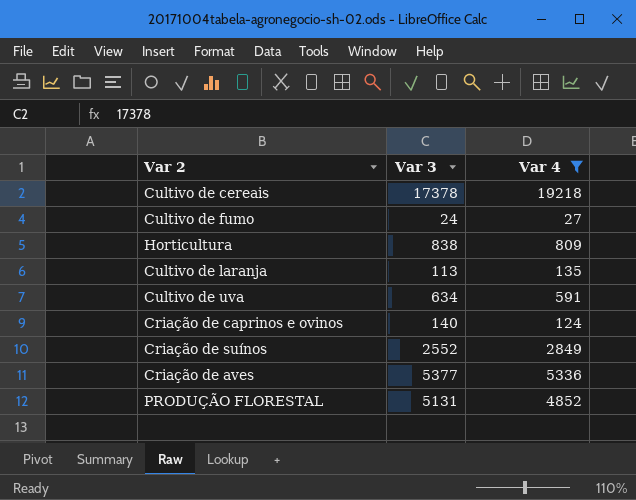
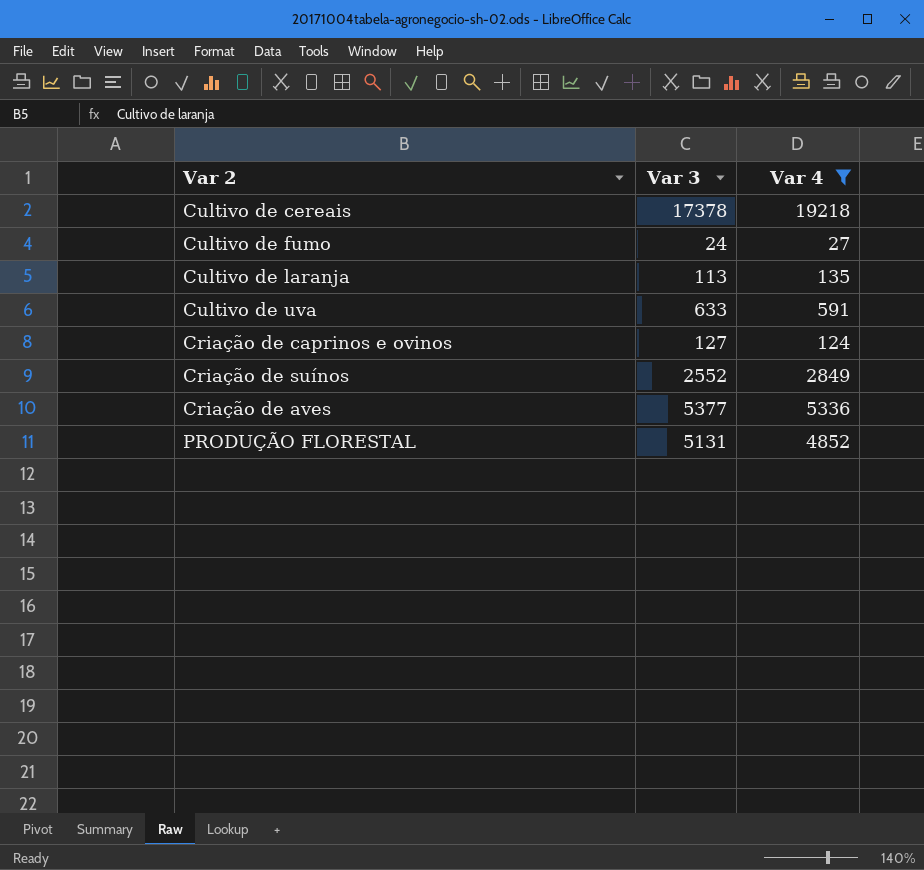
row Horticultura: 838 | 809 -> none
Cultivo de uva | Var 3: 634 -> 633
Criação de caprinos e ovinos | Var 3: 140 -> 127

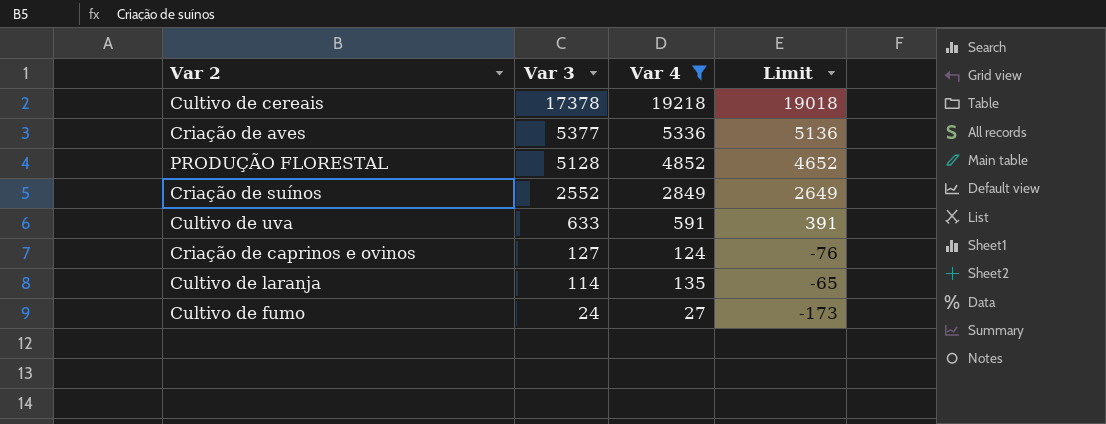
row order: none -> Var 3 descending
column Limit | formula: none -> [Var 4] - 200
PRODUÇÃO FLORESTAL | Var 3: 5131 -> 5128
Cultivo de laranja | Var 3: 113 -> 114

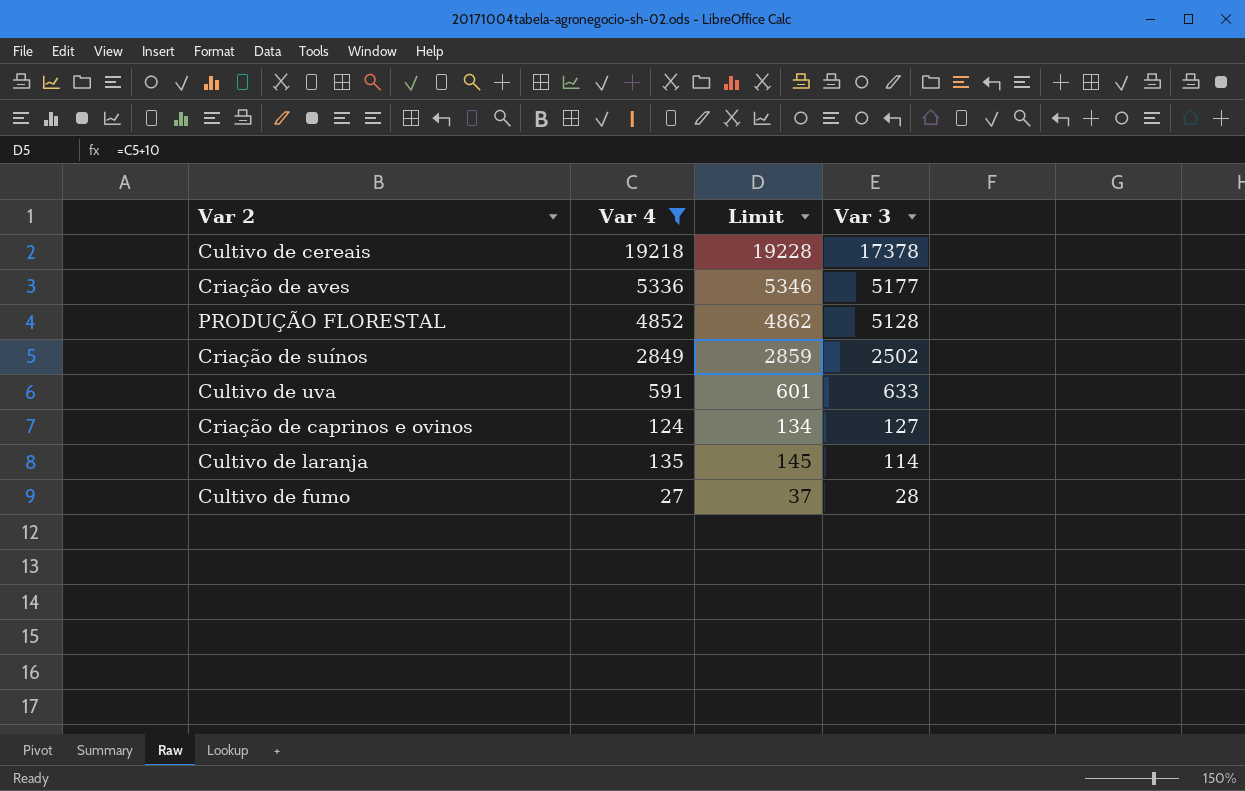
column Limit | formula: [Var 4] - 200 -> [Var 4] + 10
column Var 3 | position: 2 -> 4
Criação de aves | Var 3: 5377 -> 5177
Criação de suínos | Var 3: 2552 -> 2502
Cultivo de fumo | Var 3: 24 -> 28

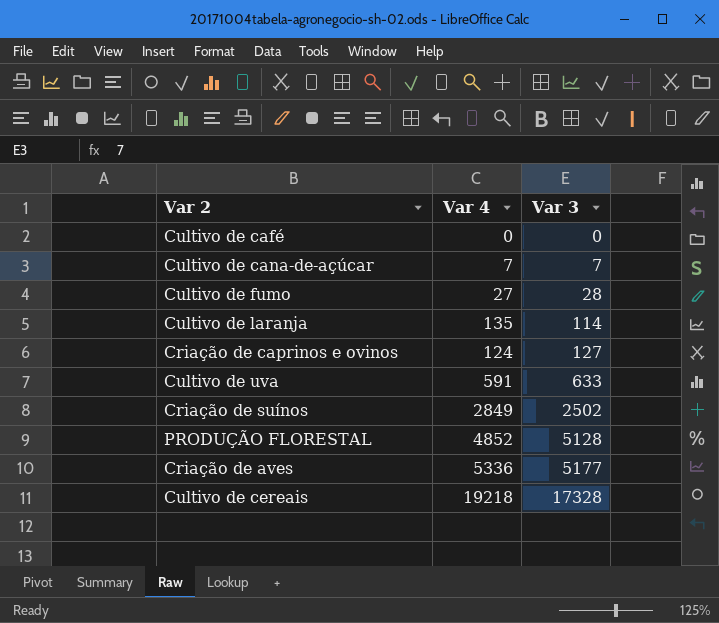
filter: Var 4 >= 27 -> none
row order: Var 3 descending -> Var 3 ascending
column Limit | formula: [Var 4] + 10 -> none
Cultivo de cereais | Var 3: 17378 -> 17328

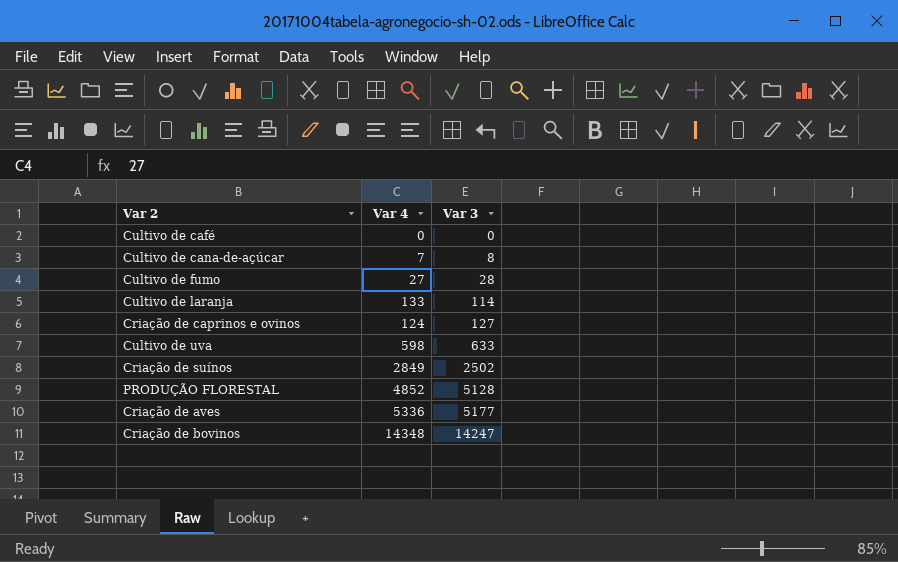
row Cultivo de cereais: 19218 | 17328 -> none
Cultivo de cana-de-açúcar | Var 3: 7 -> 8
Cultivo de laranja | Var 4: 135 -> 133
Cultivo de uva | Var 4: 591 -> 598
row Criação de bovinos: none -> 14348 | 14247

